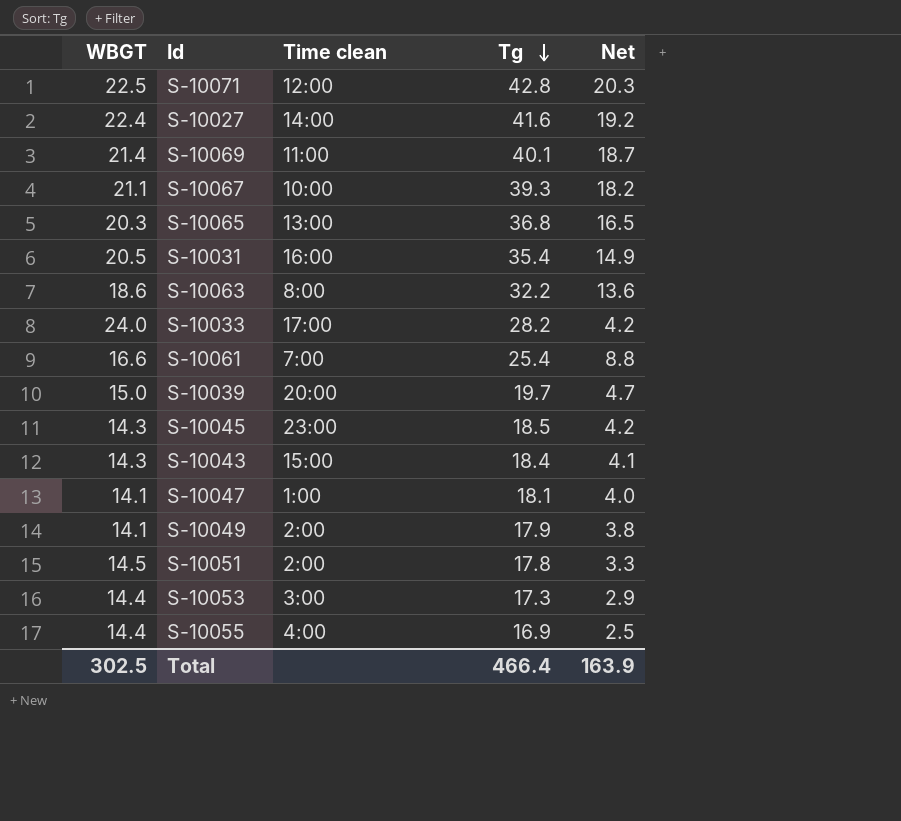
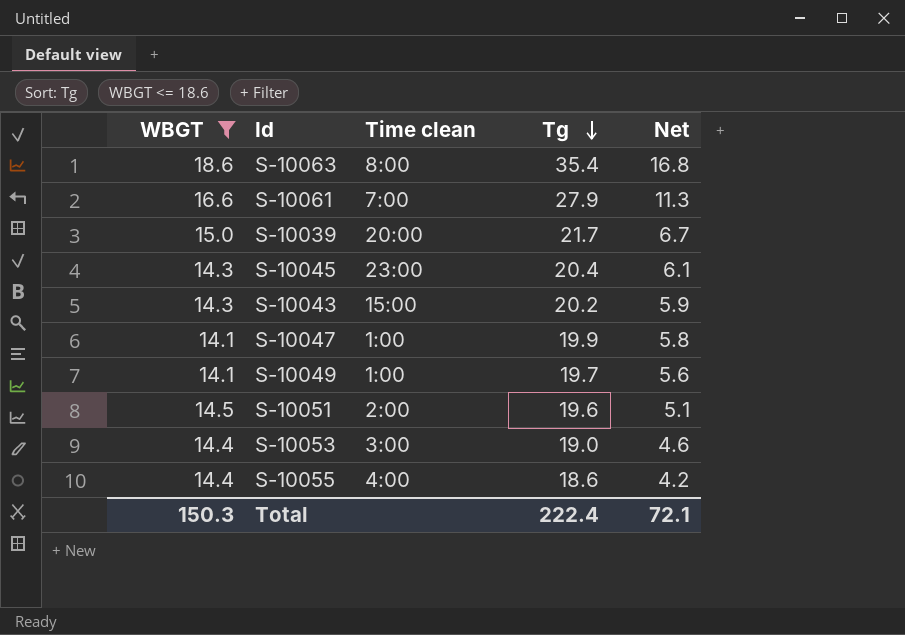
filter: none -> WBGT <= 18.6
S-10063 | Tg: 32.2 -> 35.4
S-10063 | Net: 13.6 -> 16.8
S-10061 | Tg: 25.4 -> 27.9
S-10061 | Net: 8.8 -> 11.3
S-10039 | Tg: 19.7 -> 21.7
S-10039 | Net: 4.7 -> 6.7
S-10045 | Tg: 18.5 -> 20.4
S-10045 | Net: 4.2 -> 6.1
S-10043 | Tg: 18.4 -> 20.2
S-10043 | Net: 4.1 -> 5.9
S-10047 | Tg: 18.1 -> 19.9
S-10047 | Net: 4.0 -> 5.8
S-10049 | Time clean: 2:00 -> 1:00
S-10049 | Tg: 17.9 -> 19.7
S-10049 | Net: 3.8 -> 5.6
S-10051 | Tg: 17.8 -> 19.6
S-10051 | Net: 3.3 -> 5.1
S-10053 | Tg: 17.3 -> 19.0
S-10053 | Net: 2.9 -> 4.6
S-10055 | Tg: 16.9 -> 18.6
S-10055 | Net: 2.5 -> 4.2
Total | WBGT: 302.5 -> 150.3
Total | Tg: 466.4 -> 222.4
Total | Net: 163.9 -> 72.1

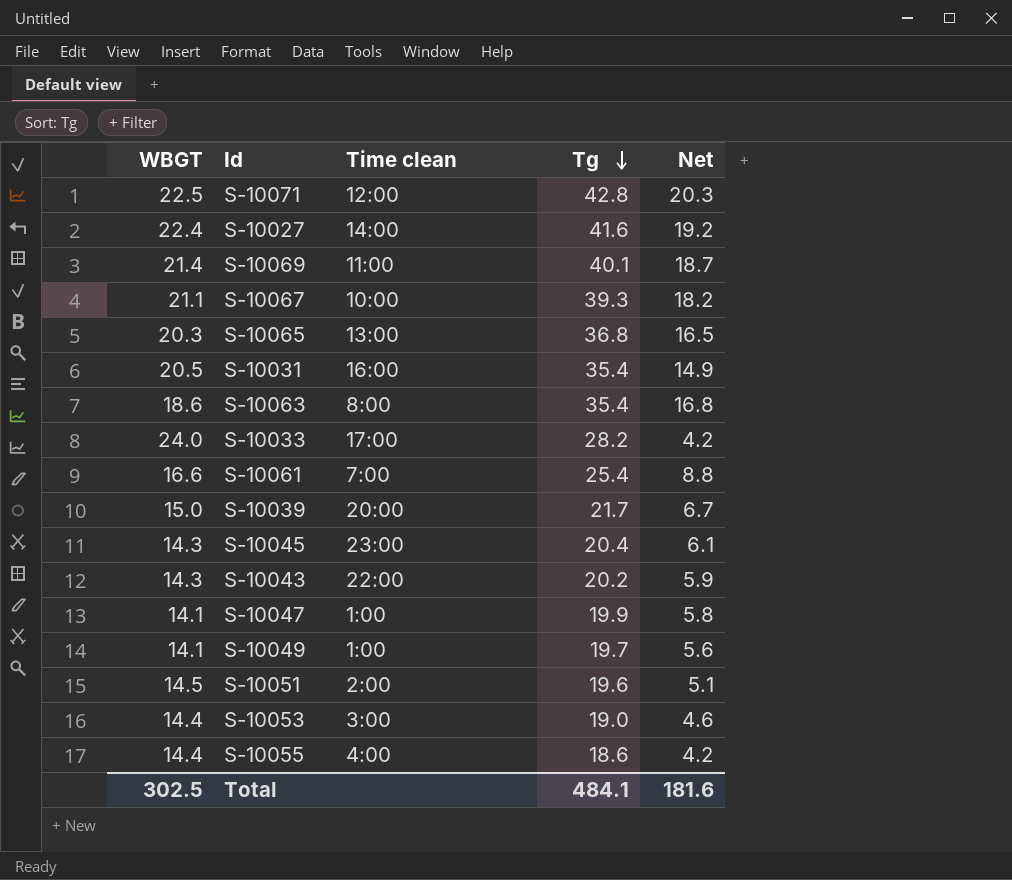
filter: WBGT <= 18.6 -> none
S-10061 | Tg: 27.9 -> 25.4
S-10061 | Net: 11.3 -> 8.8
S-10043 | Time clean: 15:00 -> 22:00
Total | WBGT: 150.3 -> 302.5
Total | Tg: 222.4 -> 484.1
Total | Net: 72.1 -> 181.6

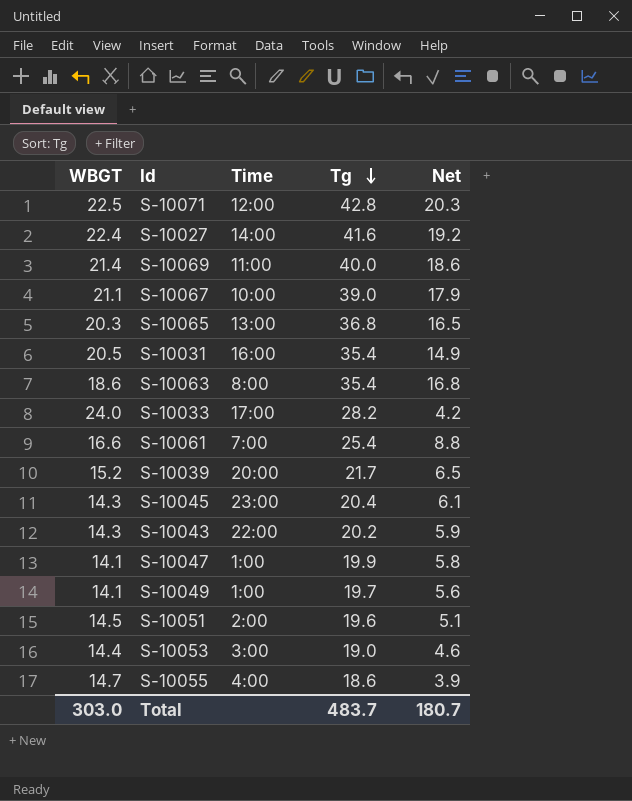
column name: Time clean -> Time
S-10069 | Tg: 40.1 -> 40.0
S-10069 | Net: 18.7 -> 18.6
S-10067 | Tg: 39.3 -> 39.0
S-10067 | Net: 18.2 -> 17.9
S-10039 | WBGT: 15.0 -> 15.2
S-10039 | Net: 6.7 -> 6.5
S-10055 | WBGT: 14.4 -> 14.7
S-10055 | Net: 4.2 -> 3.9
Total | WBGT: 302.5 -> 303.0
Total | Tg: 484.1 -> 483.7
Total | Net: 181.6 -> 180.7

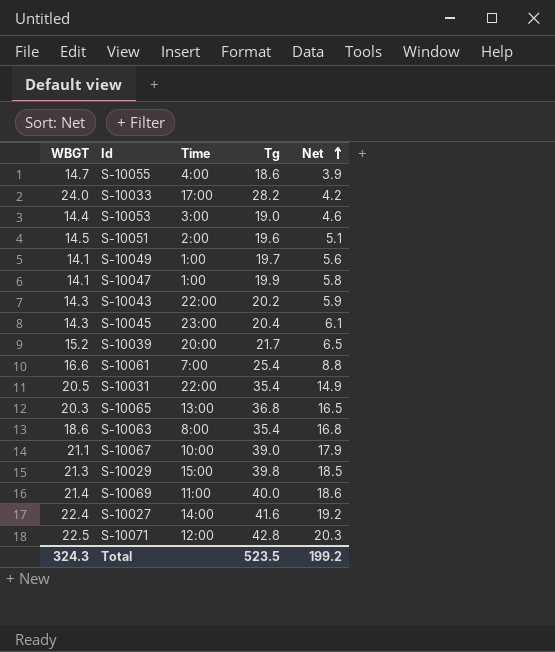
row order: Tg descending -> Net ascending
S-10031 | Time: 16:00 -> 22:00
row S-10029: none -> 21.3 | 15:00 | 39.8 | 18.5
Total | WBGT: 303.0 -> 324.3
Total | Tg: 483.7 -> 523.5
Total | Net: 180.7 -> 199.2

